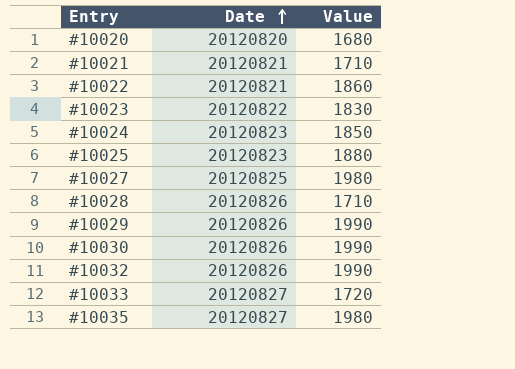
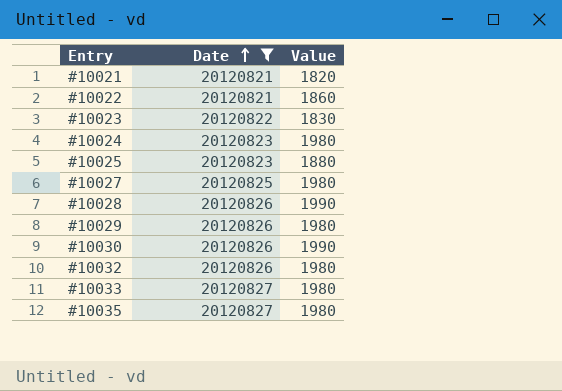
filter: none -> Date != 20120820
#10021 | Value: 1710 -> 1820
#10024 | Value: 1850 -> 1980
#10028 | Value: 1710 -> 1990
#10029 | Value: 1990 -> 1980
#10032 | Value: 1990 -> 1980
#10033 | Value: 1720 -> 1980

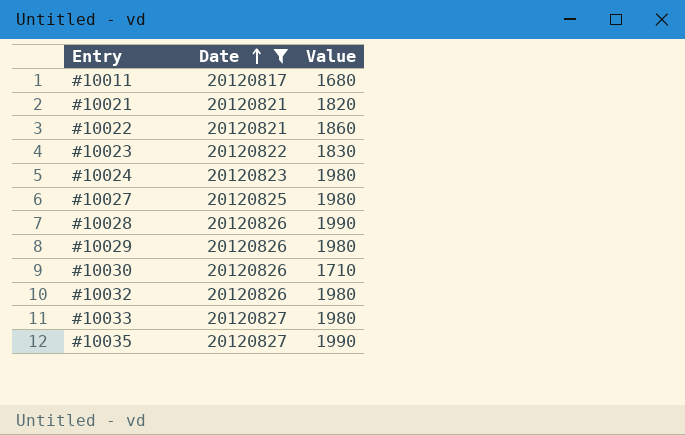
row #10025: 20120823 | 1880 -> none
row #10011: none -> 20120817 | 1680
#10030 | Value: 1990 -> 1710
#10035 | Value: 1980 -> 1990

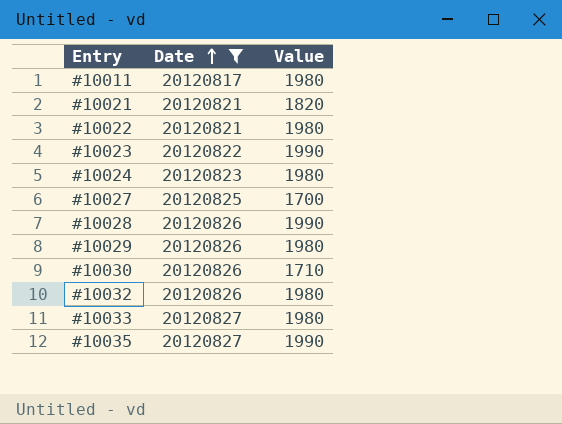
#10011 | Value: 1680 -> 1980
#10022 | Value: 1860 -> 1980
#10023 | Value: 1830 -> 1990
#10027 | Value: 1980 -> 1700

